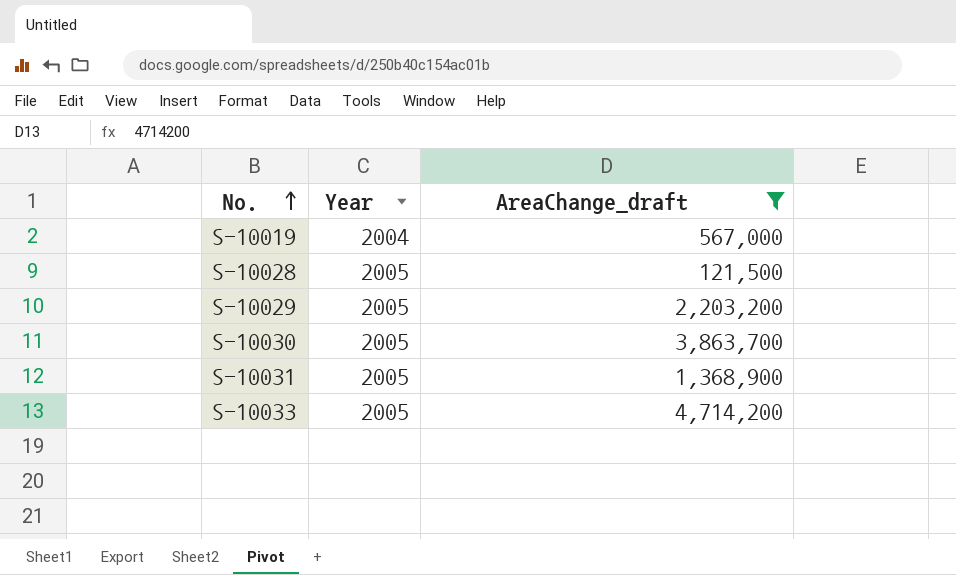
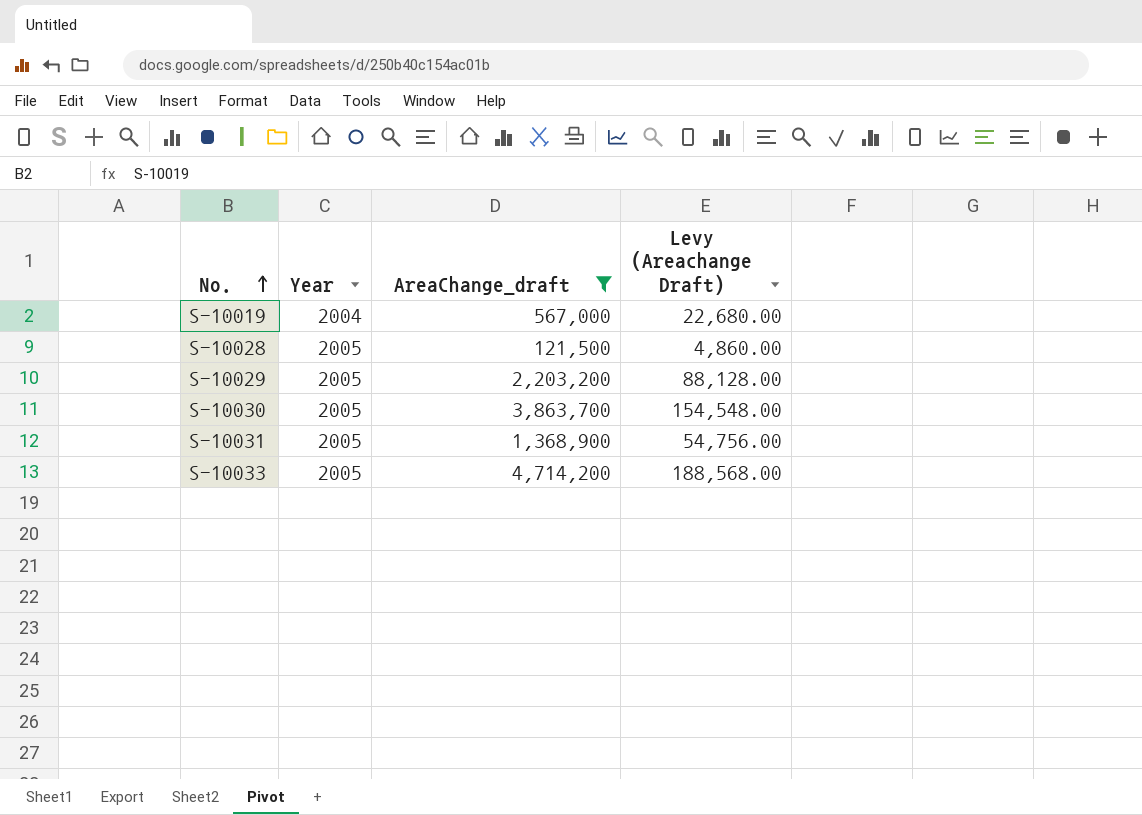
column Levy (Areachange Draft) | formula: none -> [AreaChange_draft] * 0.04

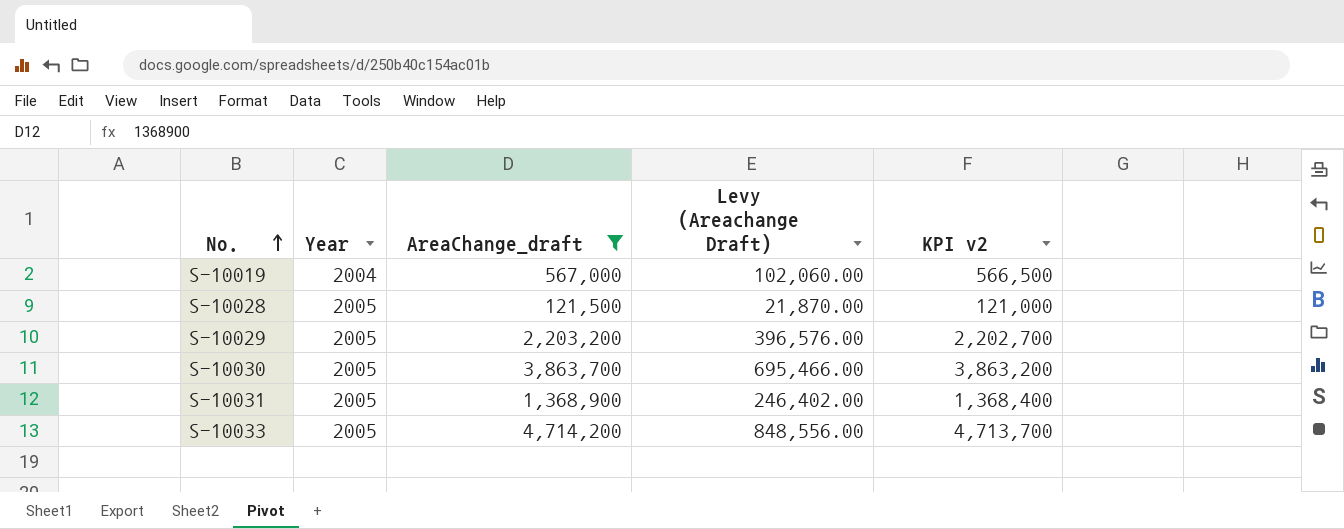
column Levy (Areachange Draft) | formula: [AreaChange_draft] * 0.04 -> [AreaChange_draft] * 0.18
column KPI v2 | formula: none -> [AreaChange_draft] - 500

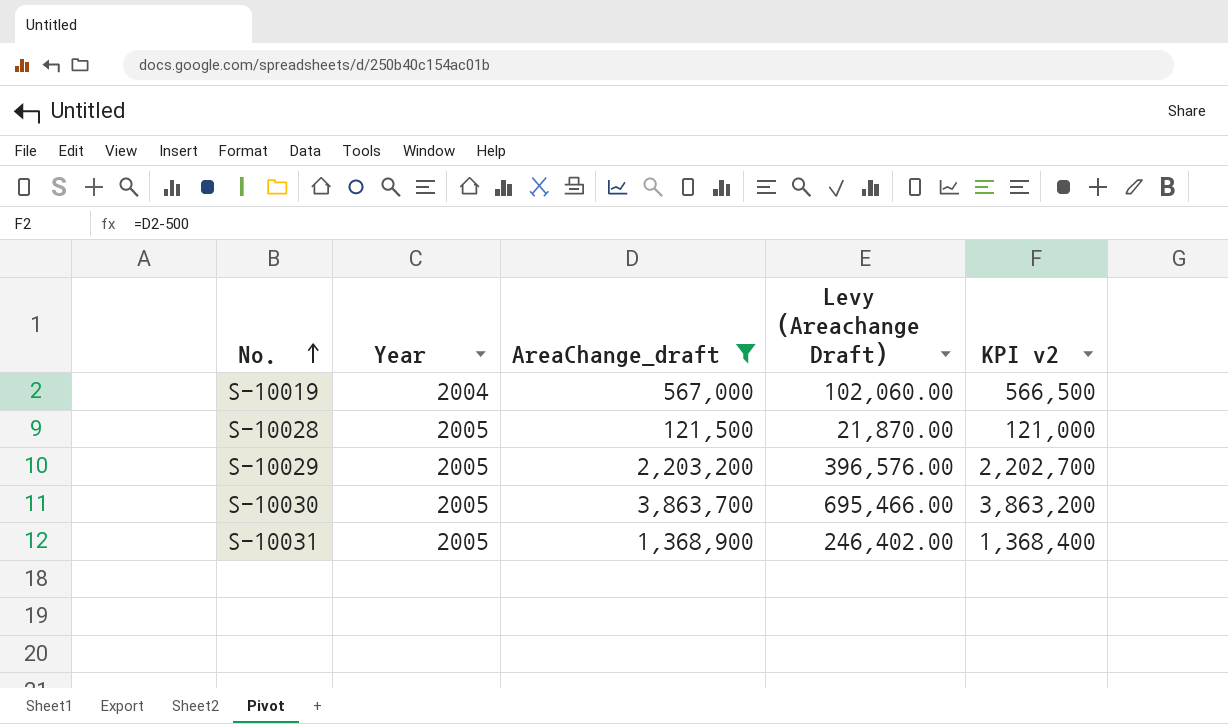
row S-10033: 2005 | 4,714,200 | 848,556.00 | 4,713,700 -> none

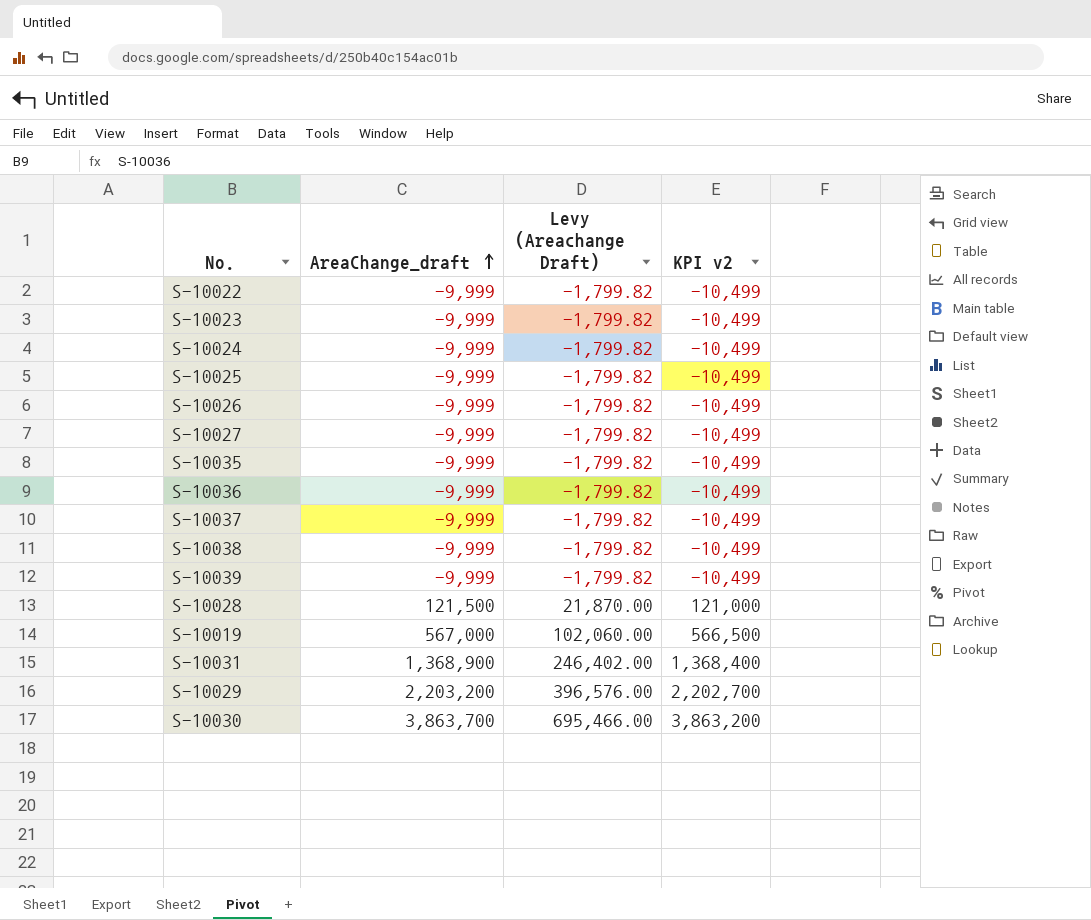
filter: AreaChange_draft != -9,999 -> none
row order: No. ascending -> AreaChange_draft ascending
column Year | position: 2 -> none

